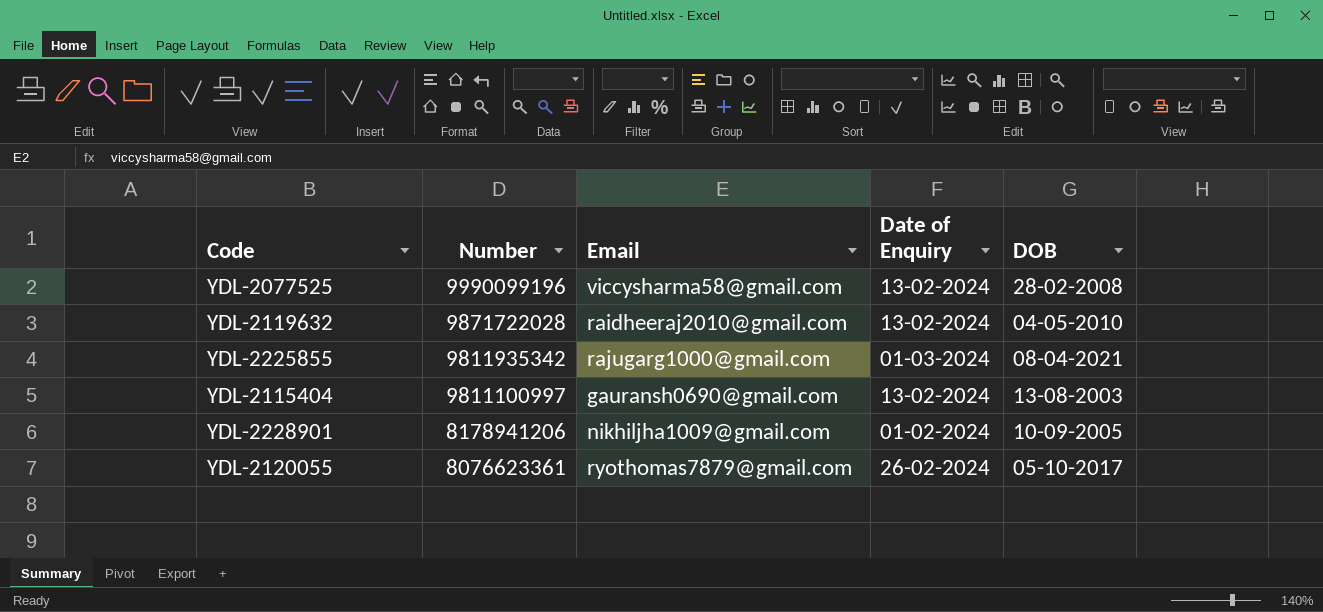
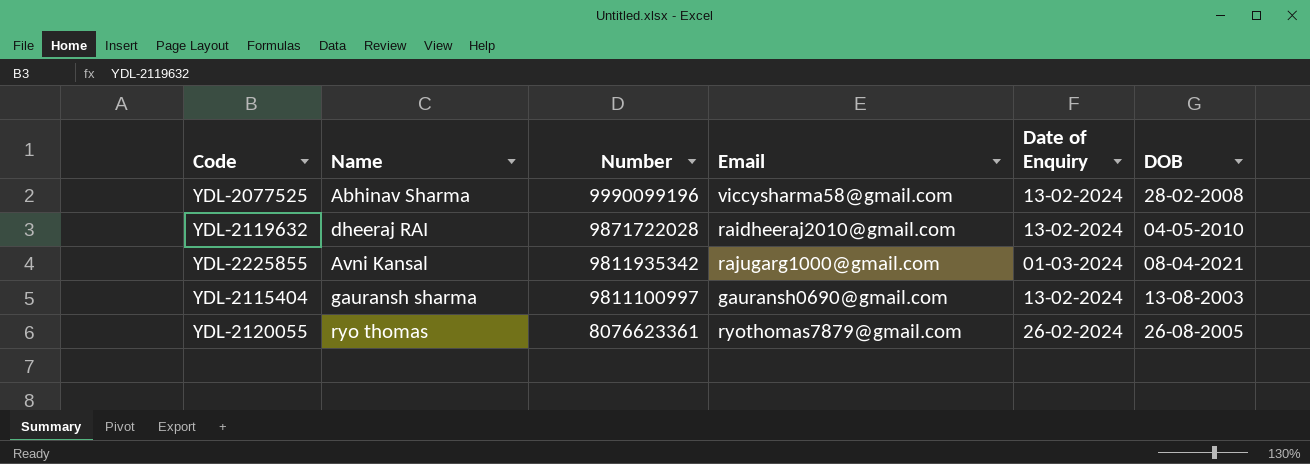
column Name | position: none -> 2
row YDL-2228901: 8178941206 | nikhiljha1009@gmail.com | 01-02-2024 | 10-09-2005 -> none
YDL-2120055 | DOB: 05-10-2017 -> 26-08-2005

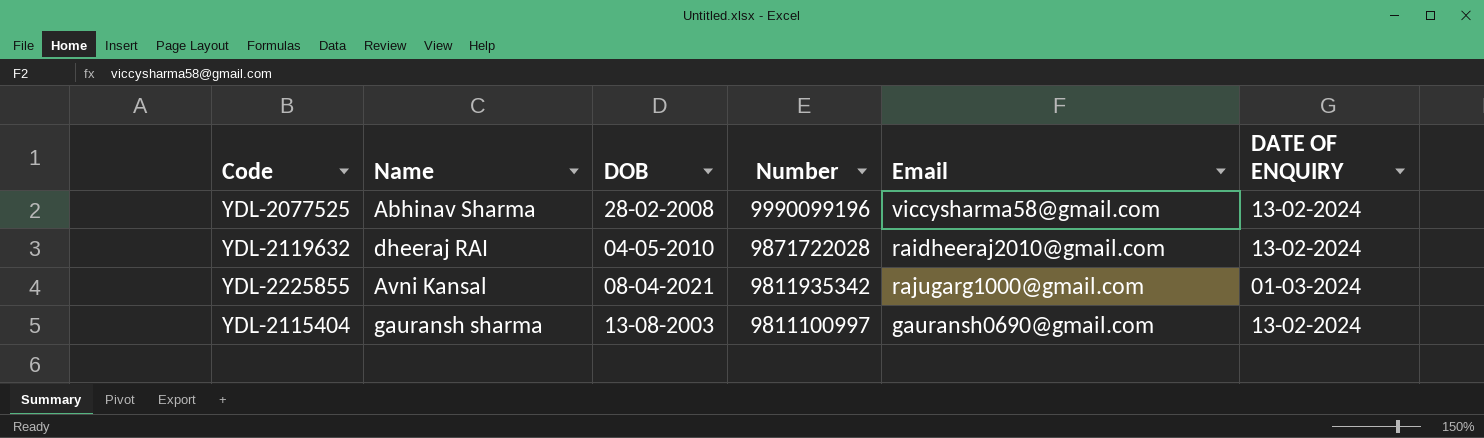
column DOB | position: 6 -> 3
column name: Date of Enquiry -> DATE OF ENQUIRY
row YDL-2120055: ryo thomas | 8076623361 | ryothomas7879@gmail.com | 26-02-2024 | 26-08-2005 -> none

